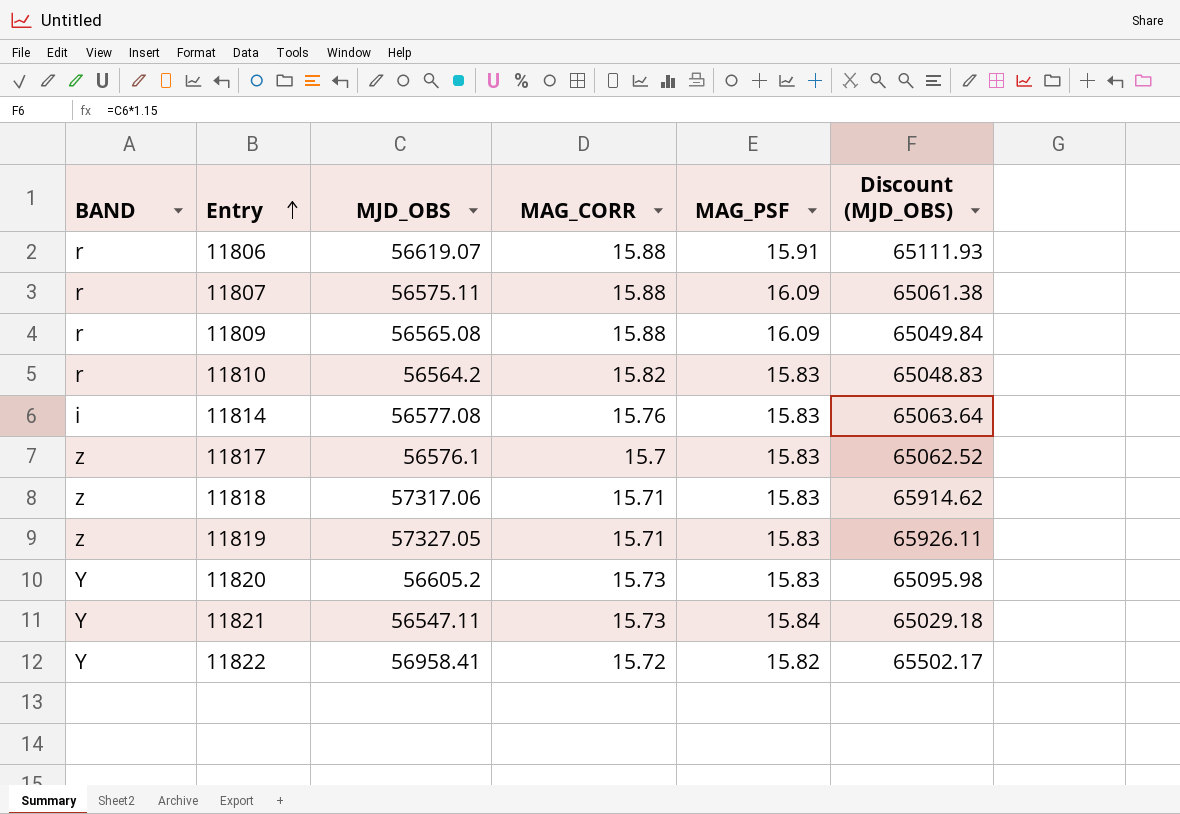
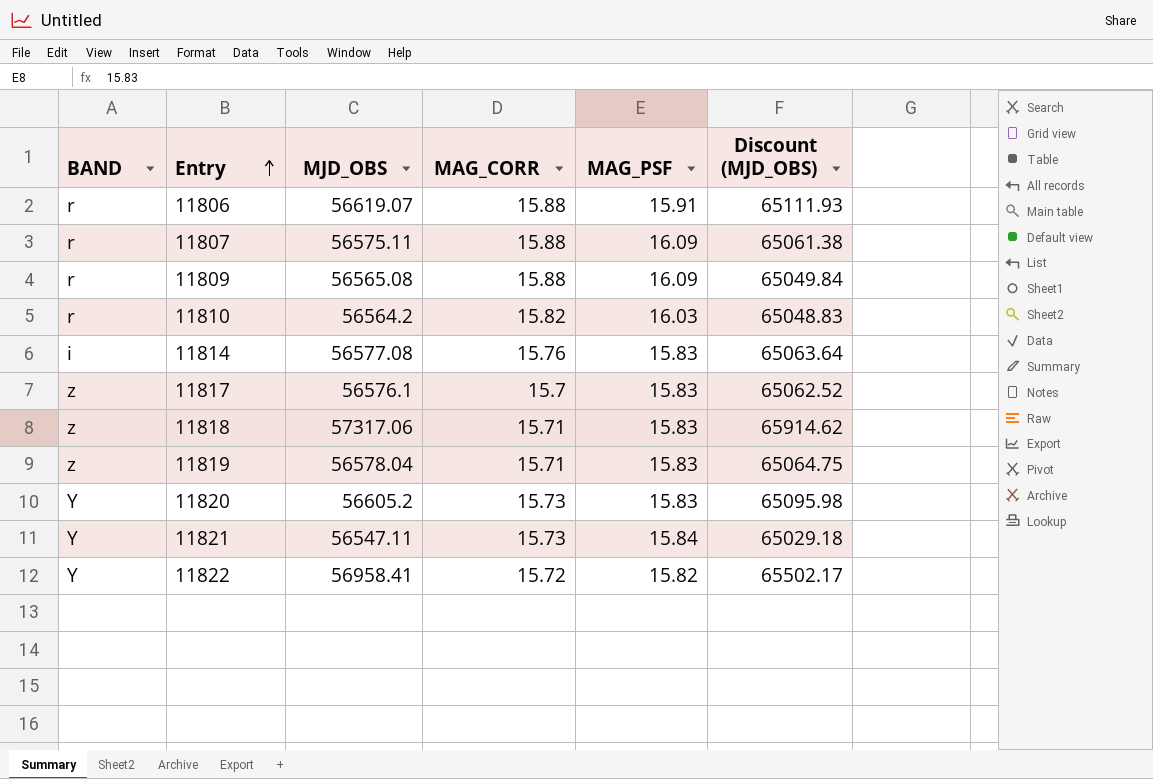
11810 | MAG_PSF: 15.83 -> 16.03
11819 | MJD_OBS: 57327.05 -> 56578.04
11819 | Discount (MJD_OBS): 65926.11 -> 65064.75

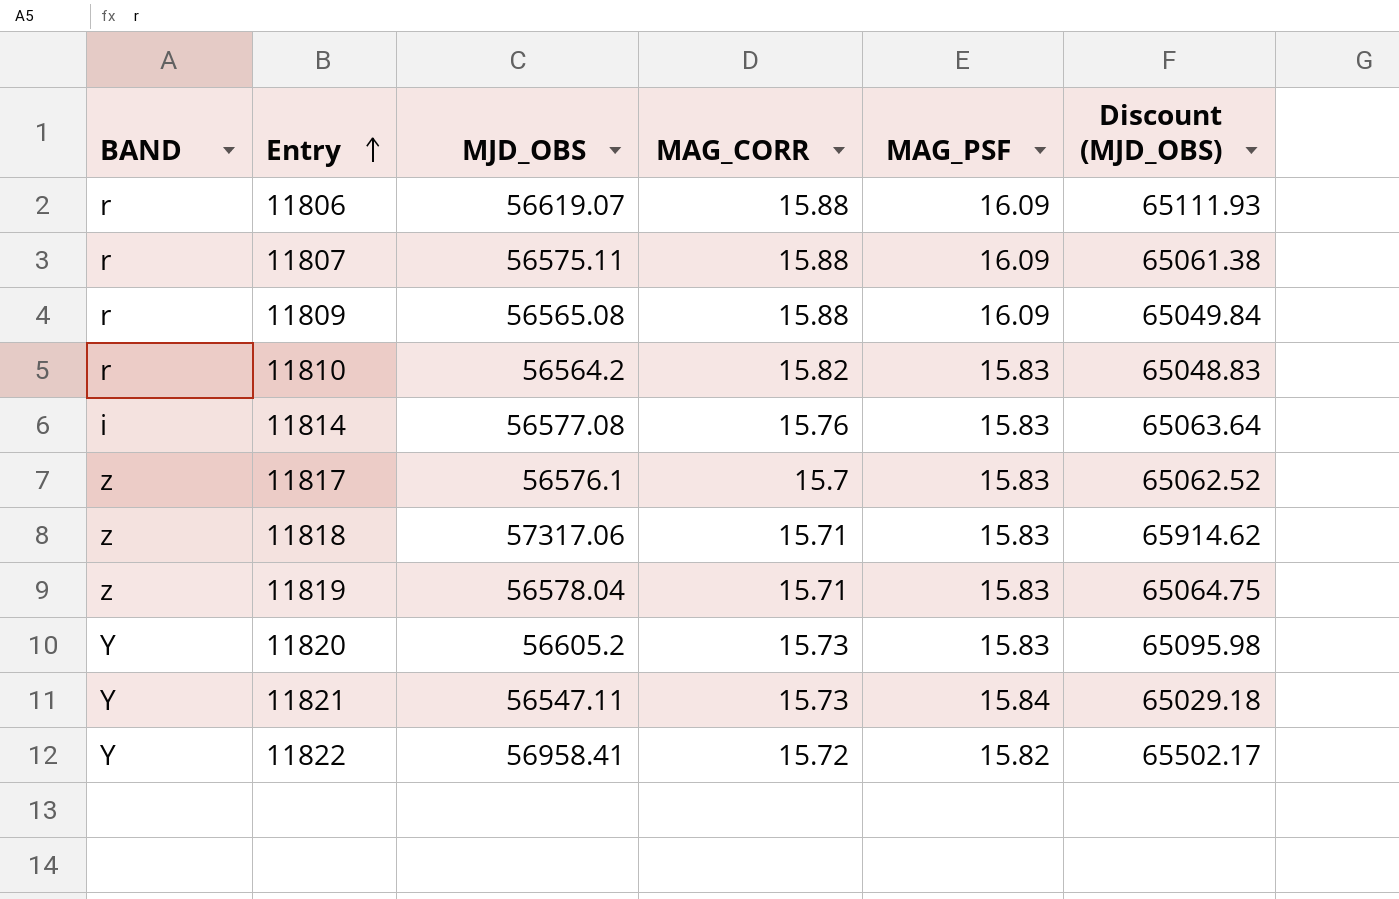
11806 | MAG_PSF: 15.91 -> 16.09
11810 | MAG_PSF: 16.03 -> 15.83

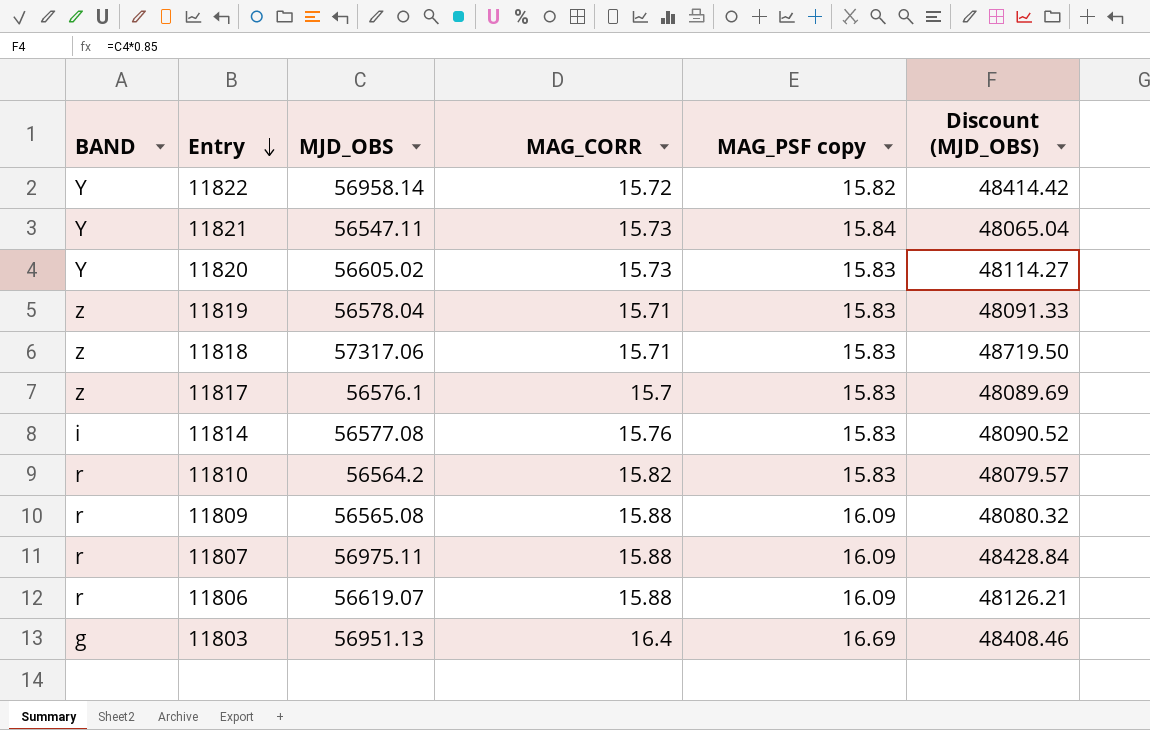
row order: Entry ascending -> Entry descending
column name: MAG_PSF -> MAG_PSF copy
column Discount (MJD_OBS) | formula: [MJD_OBS] * 1.15 -> [MJD_OBS] * 0.85
11822 | MJD_OBS: 56958.41 -> 56958.14
11820 | MJD_OBS: 56605.2 -> 56605.02
11807 | MJD_OBS: 56575.11 -> 56975.11
row 11803: none -> g | 56951.13 | 16.4 | 16.69 | 48408.46

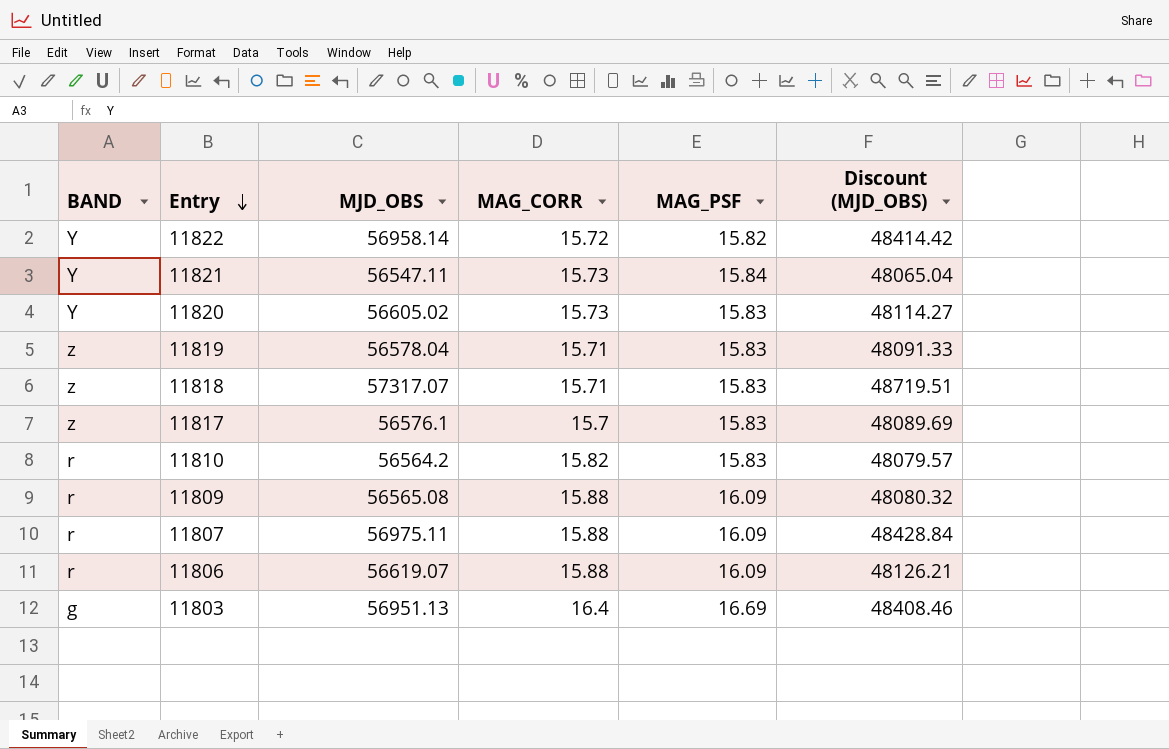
column name: MAG_PSF copy -> MAG_PSF
row 11814: i | 56577.08 | 15.76 | 15.83 | 48090.52 -> none
11818 | MJD_OBS: 57317.06 -> 57317.07
11818 | Discount (MJD_OBS): 48719.50 -> 48719.51

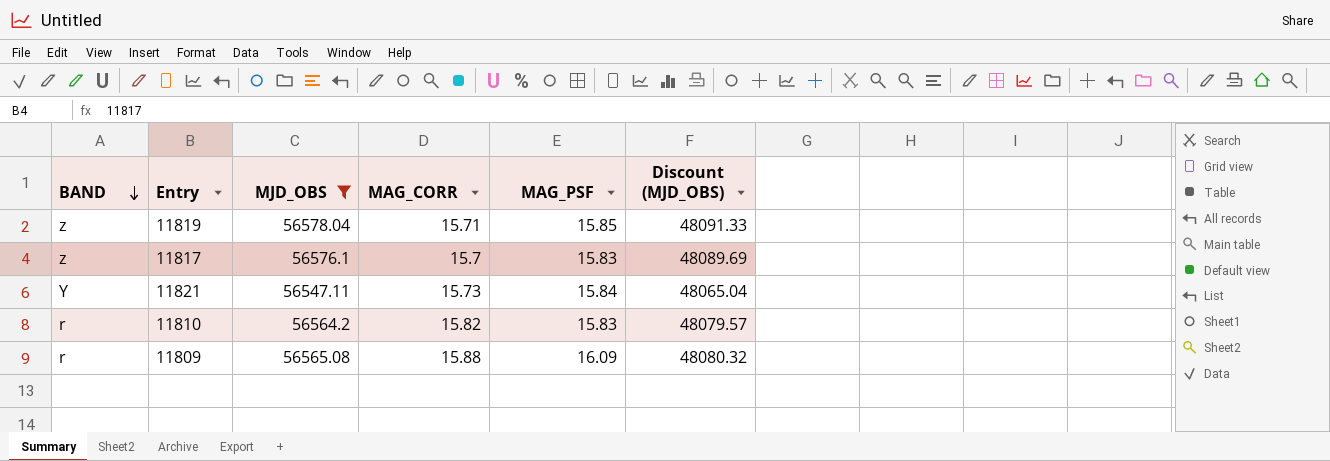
filter: none -> MJD_OBS <= 56578.04
row order: Entry descending -> BAND descending
11819 | MAG_PSF: 15.83 -> 15.85

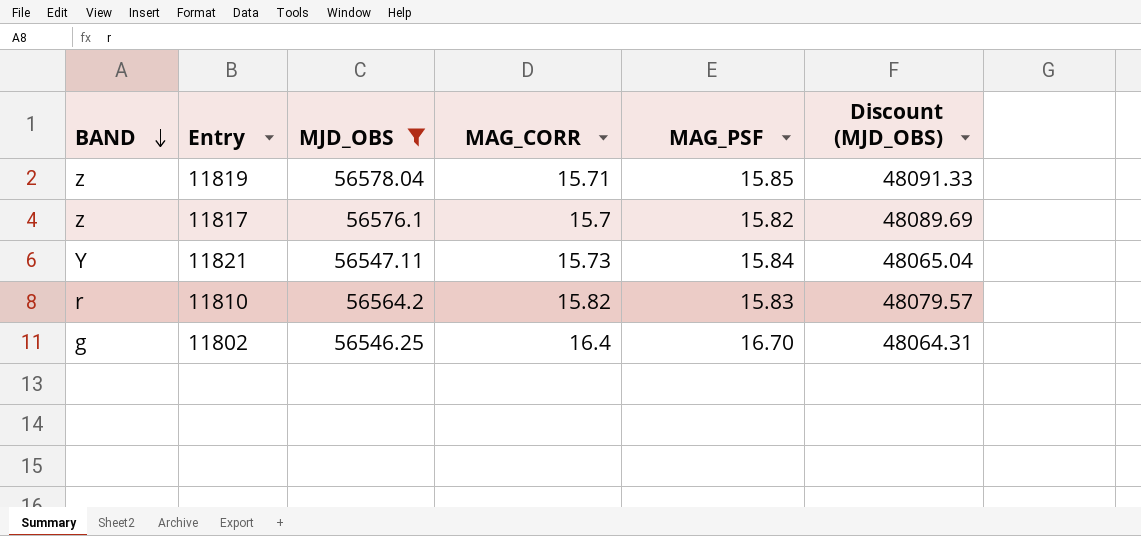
row 11809: r | 56565.08 | 15.88 | 16.09 | 48080.32 -> none
11817 | MAG_PSF: 15.83 -> 15.82
row 11802: none -> g | 56546.25 | 16.4 | 16.70 | 48064.31

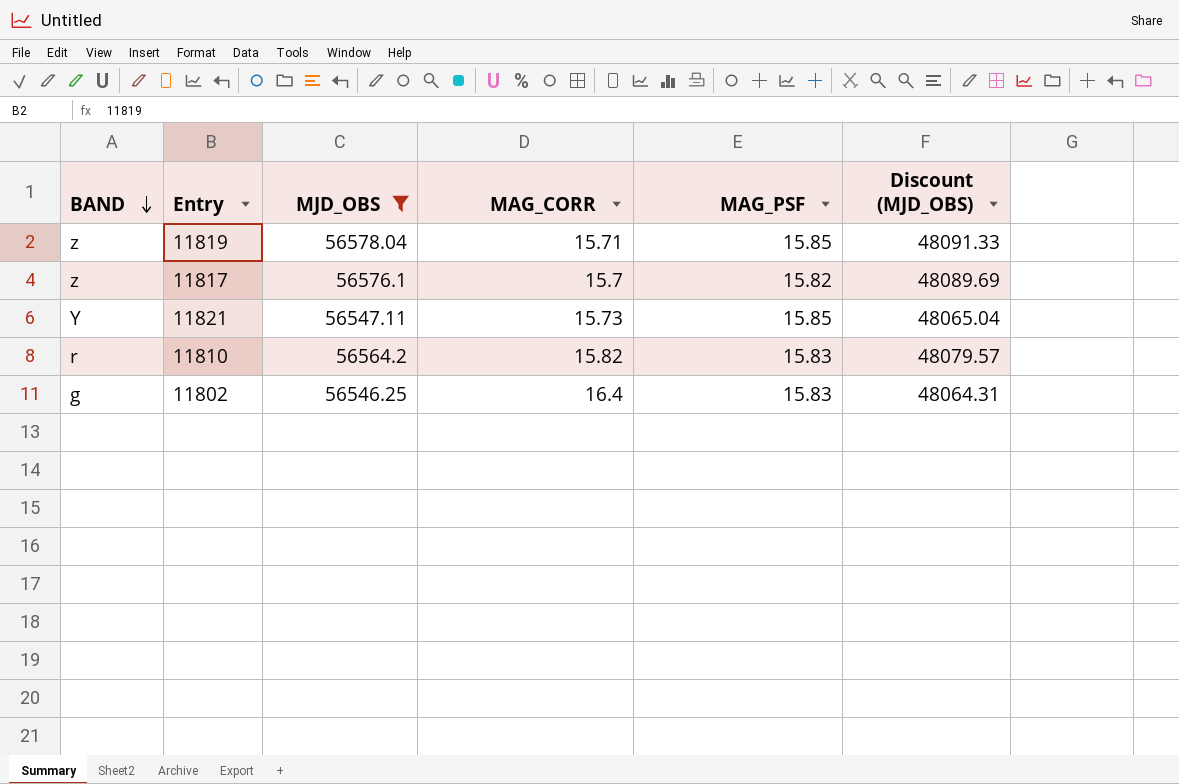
11821 | MAG_PSF: 15.84 -> 15.85
11802 | MAG_PSF: 16.70 -> 15.83

